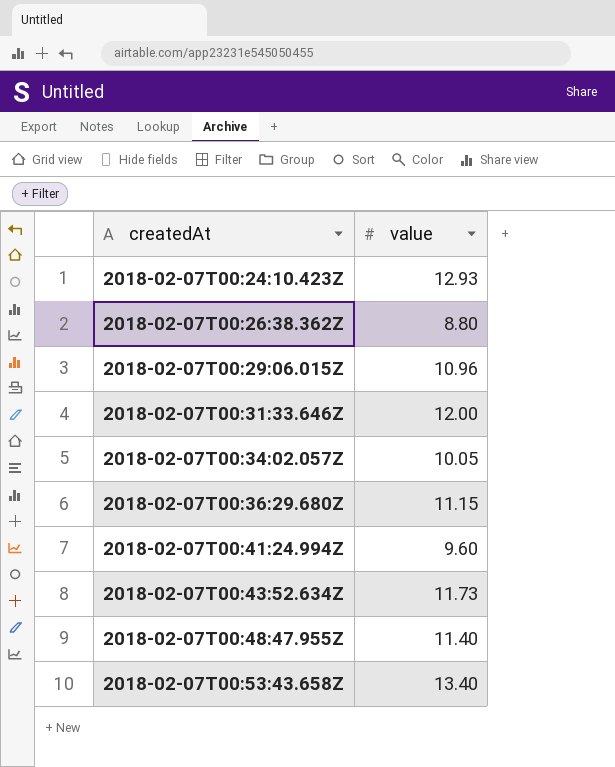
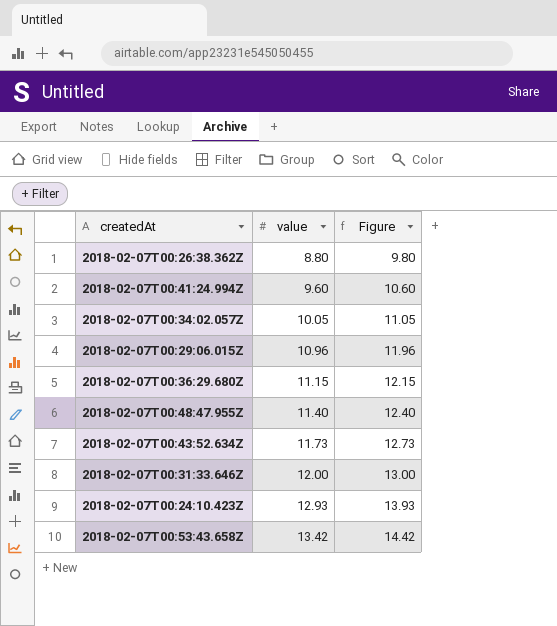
row order: createdAt ascending -> value ascending
column Figure | formula: none -> [value] + 1
2018-02-07T00:53:43.658Z | value: 13.40 -> 13.42

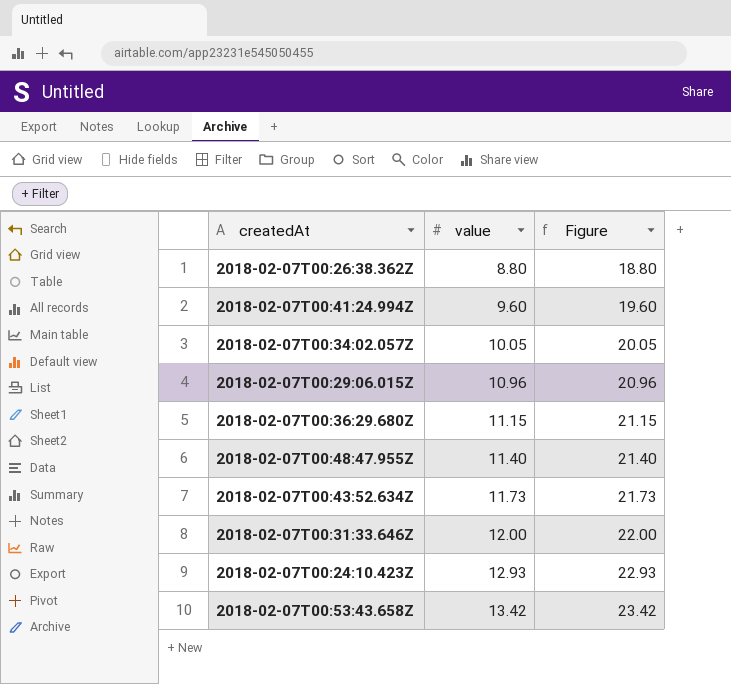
column Figure | formula: [value] + 1 -> [value] + 10

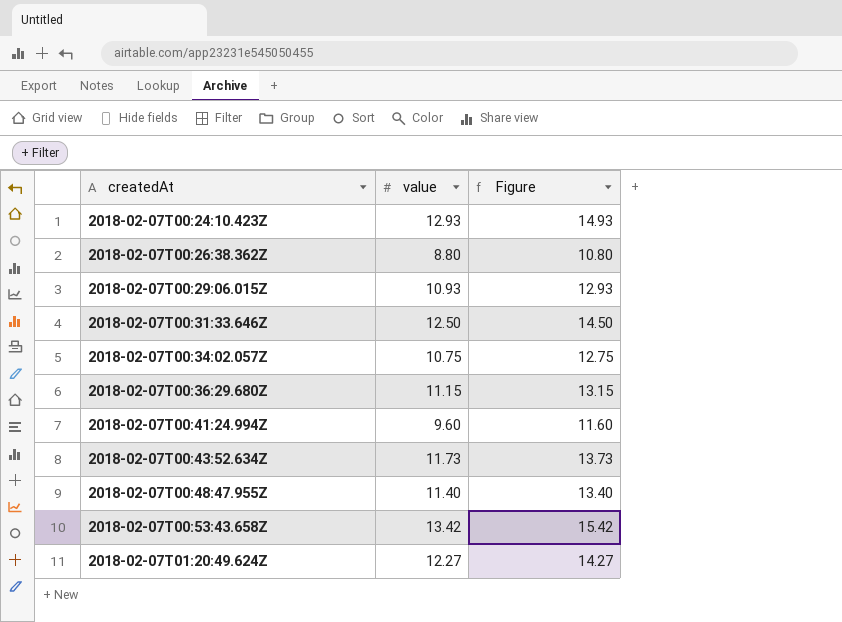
row order: value ascending -> createdAt ascending
column Figure | formula: [value] + 10 -> [value] + 2
2018-02-07T00:29:06.015Z | value: 10.96 -> 10.93
2018-02-07T00:31:33.646Z | value: 12.00 -> 12.50
2018-02-07T00:34:02.057Z | value: 10.05 -> 10.75
row 2018-02-07T01:20:49.624Z: none -> 12.27 | 14.27

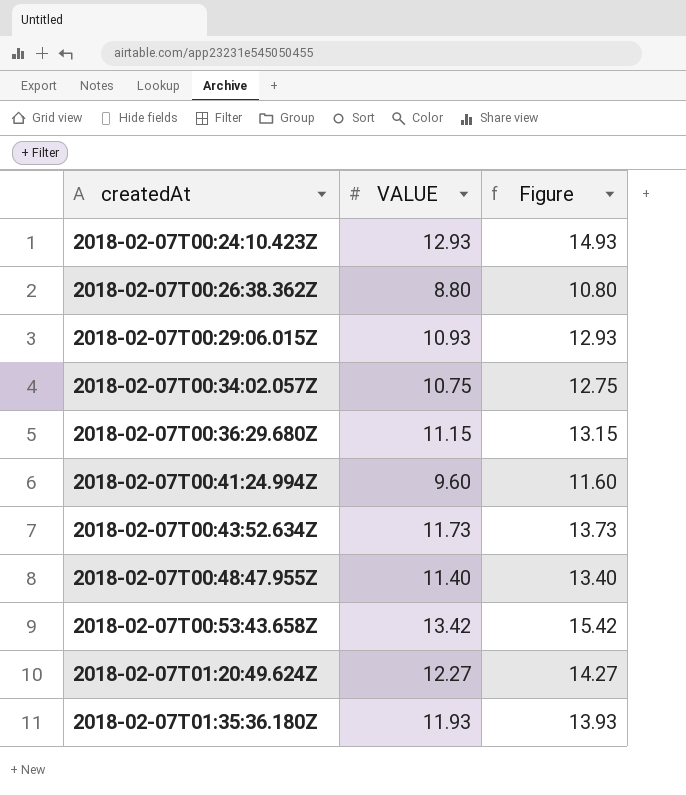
column name: value -> VALUE
row 2018-02-07T00:31:33.646Z: 12.50 | 14.50 -> none
row 2018-02-07T01:35:36.180Z: none -> 11.93 | 13.93

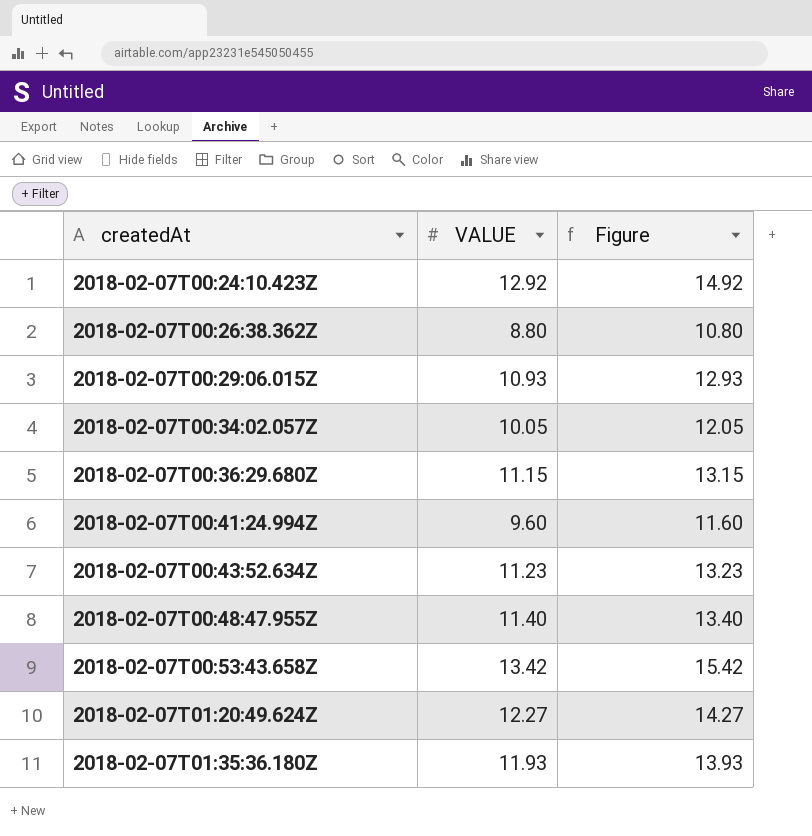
2018-02-07T00:24:10.423Z | VALUE: 12.93 -> 12.92
2018-02-07T00:24:10.423Z | Figure: 14.93 -> 14.92
2018-02-07T00:34:02.057Z | VALUE: 10.75 -> 10.05
2018-02-07T00:34:02.057Z | Figure: 12.75 -> 12.05
2018-02-07T00:43:52.634Z | VALUE: 11.73 -> 11.23
2018-02-07T00:43:52.634Z | Figure: 13.73 -> 13.23

